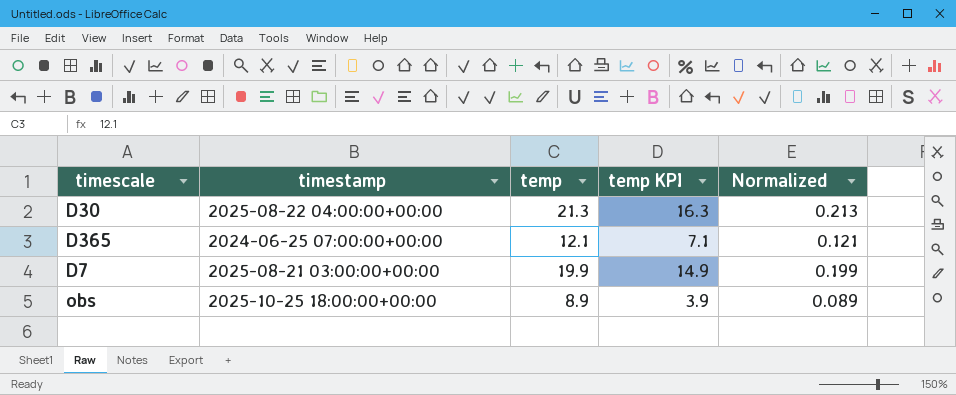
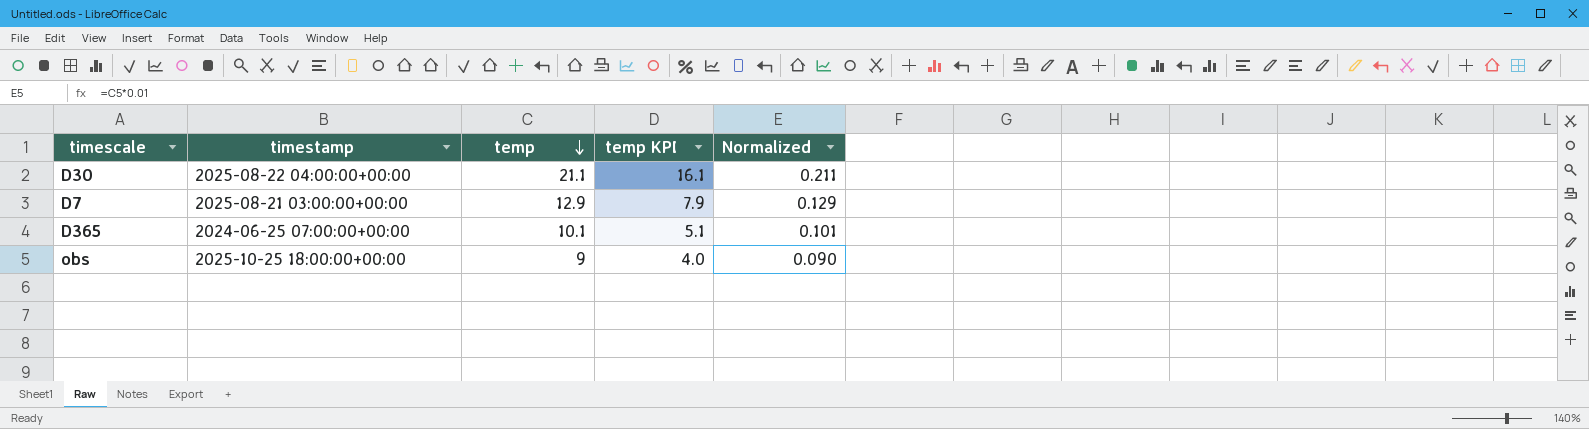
row order: none -> temp descending
D30 | temp: 21.3 -> 21.1
D30 | temp KPI: 16.3 -> 16.1
D30 | Normalized: 0.213 -> 0.211
D7 | temp: 19.9 -> 12.9
D7 | temp KPI: 14.9 -> 7.9
D7 | Normalized: 0.199 -> 0.129
D365 | temp: 12.1 -> 10.1
D365 | temp KPI: 7.1 -> 5.1
D365 | Normalized: 0.121 -> 0.101
obs | temp: 8.9 -> 9
obs | temp KPI: 3.9 -> 4.0
obs | Normalized: 0.089 -> 0.090

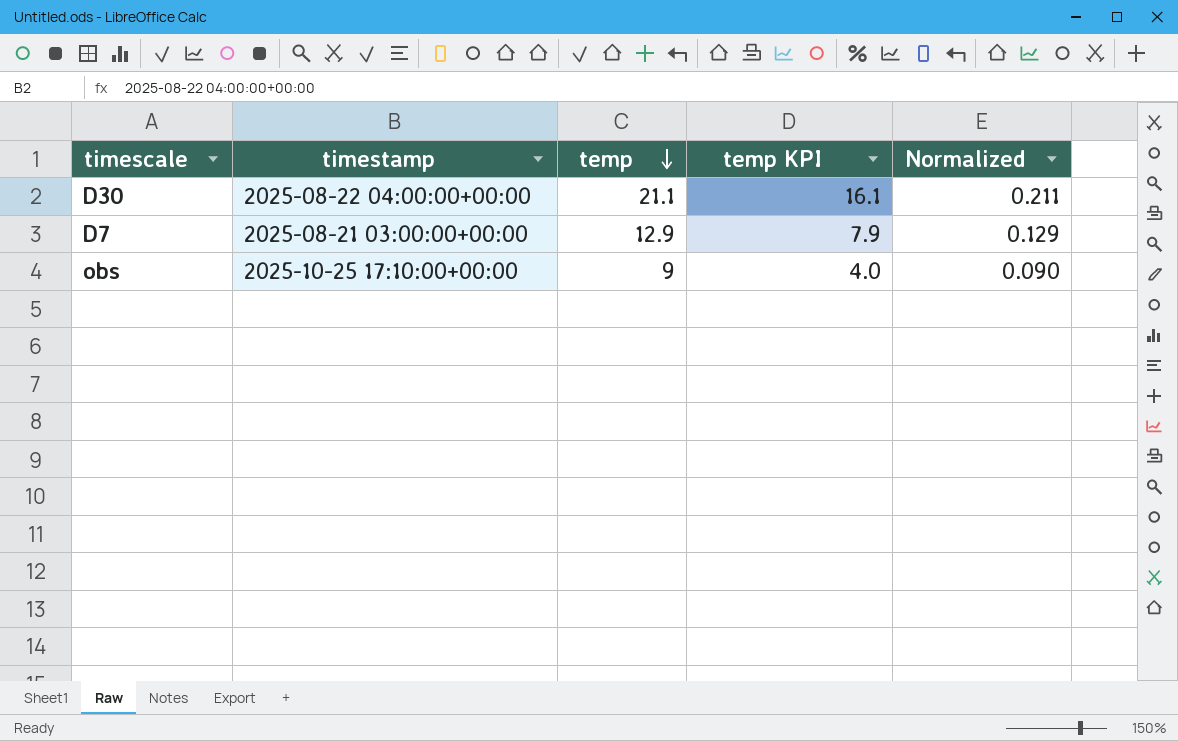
row D365: 2024-06-25 07:00:00+00:00 | 10.1 | 5.1 | 0.101 -> none
obs | timestamp: 2025-10-25 18:00:00+00:00 -> 2025-10-25 17:10:00+00:00

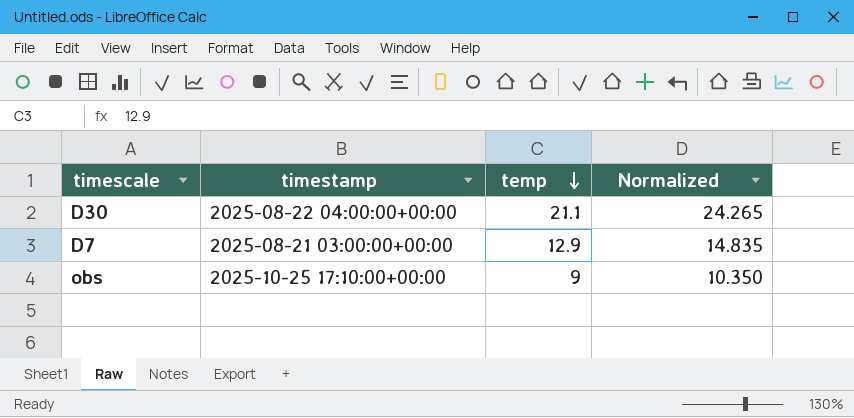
column temp KPI | formula: [temp] - 5 -> none
column Normalized | formula: [temp] * 0.01 -> [temp] * 1.15

